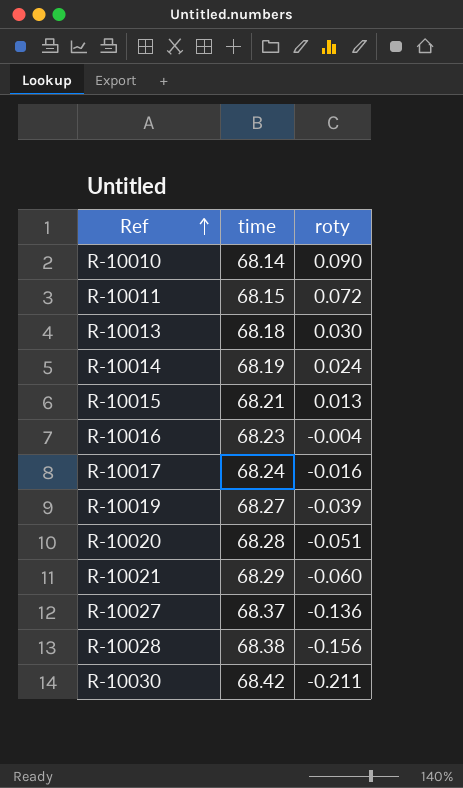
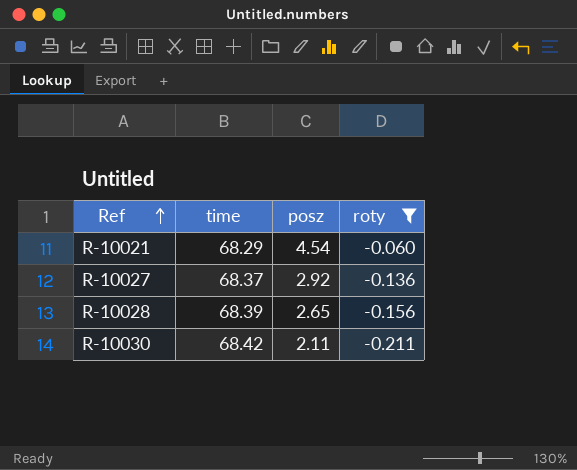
filter: none -> roty <= -0.060
column posz | position: none -> 3
R-10028 | time: 68.38 -> 68.39

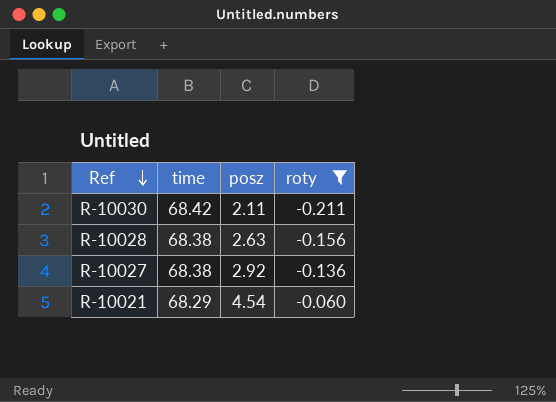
row order: Ref ascending -> Ref descending
R-10028 | time: 68.39 -> 68.38
R-10028 | posz: 2.65 -> 2.63
R-10027 | time: 68.37 -> 68.38

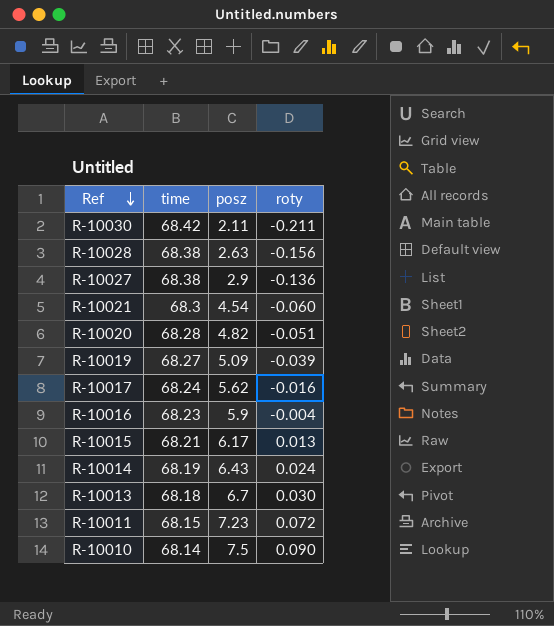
filter: roty <= -0.060 -> none
R-10027 | posz: 2.92 -> 2.9
R-10021 | time: 68.29 -> 68.3

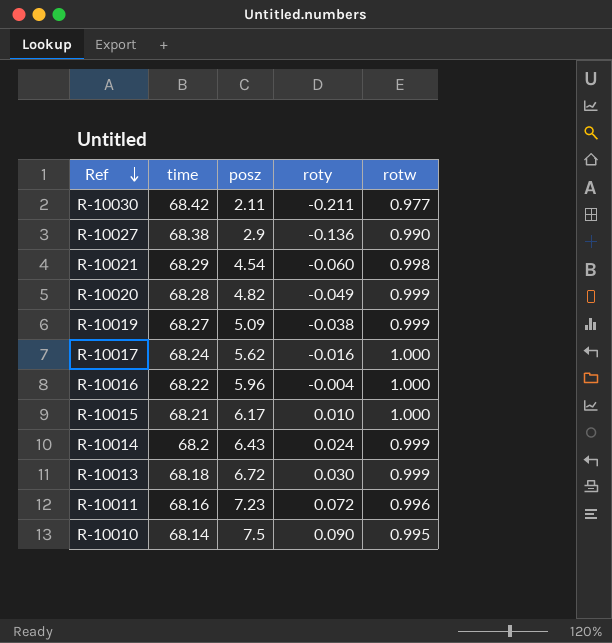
column rotw | position: none -> 5
row R-10028: 68.38 | 2.63 | -0.156 -> none
R-10021 | time: 68.3 -> 68.29
R-10020 | roty: -0.051 -> -0.049
R-10019 | roty: -0.039 -> -0.038
R-10016 | time: 68.23 -> 68.22
R-10016 | posz: 5.9 -> 5.96
R-10015 | roty: 0.013 -> 0.010
R-10014 | time: 68.19 -> 68.2
R-10013 | posz: 6.7 -> 6.72
R-10011 | time: 68.15 -> 68.16

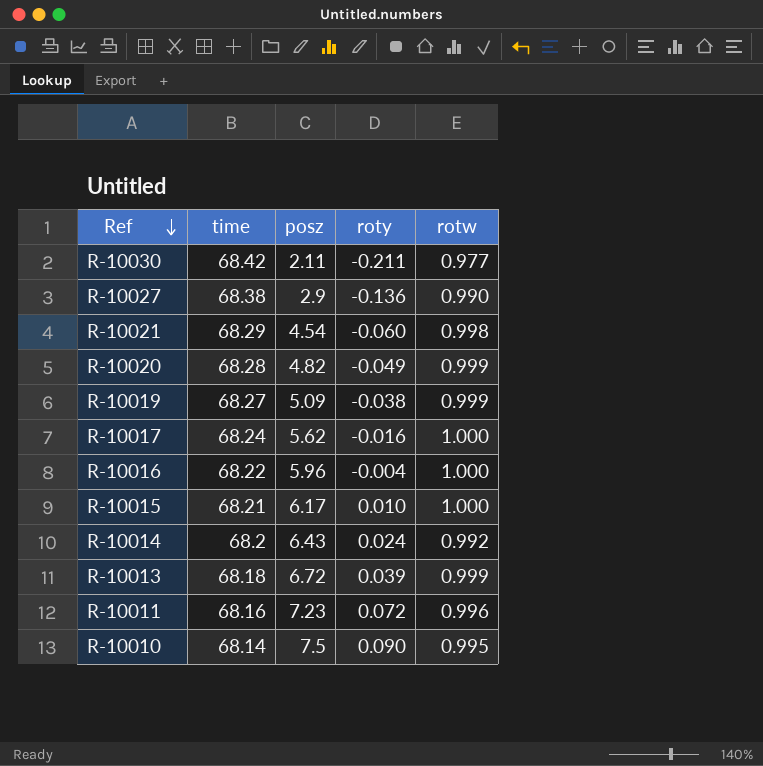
R-10014 | rotw: 0.999 -> 0.992
R-10013 | roty: 0.030 -> 0.039

